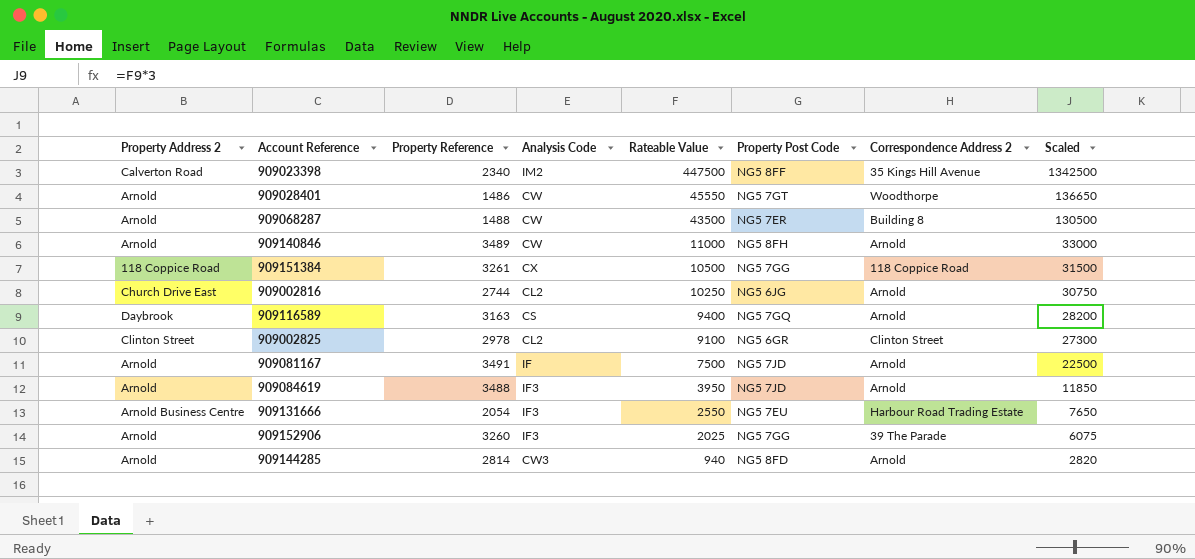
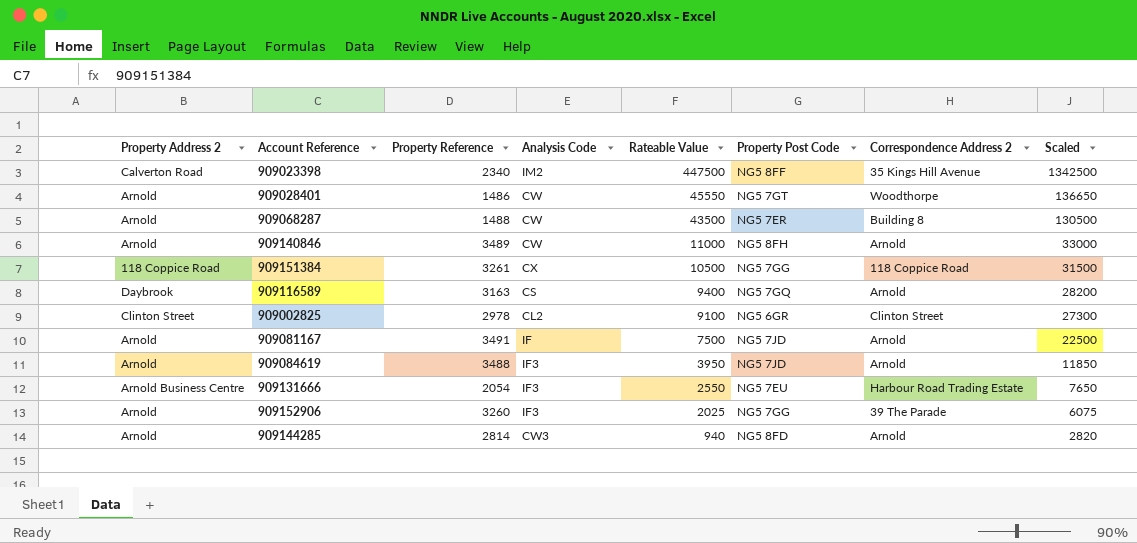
row 909002816: Church Drive East | 2744 | CL2 | 10250 | NG5 6JG | Arnold | 30750 -> none

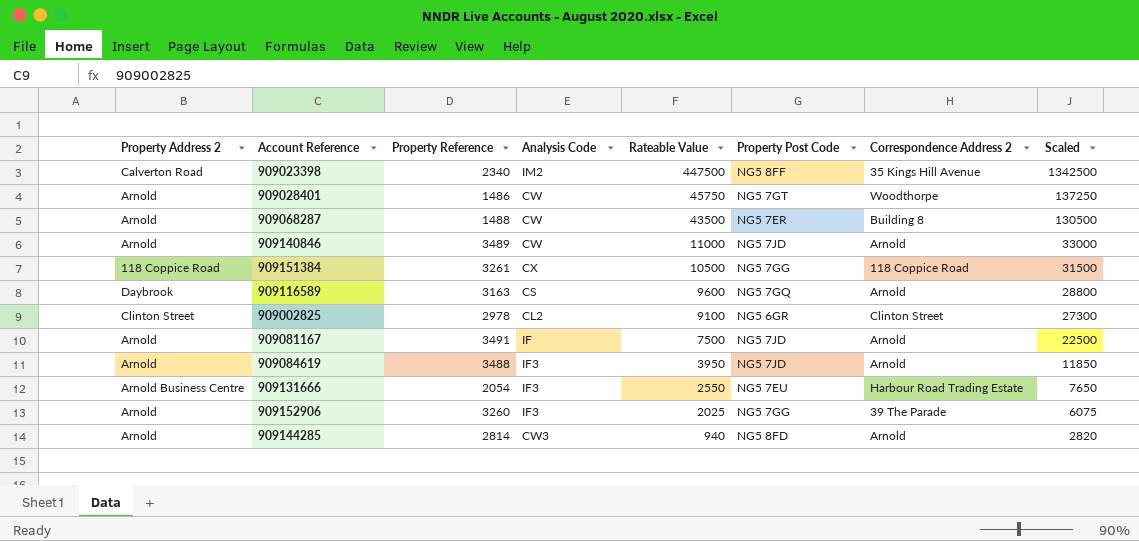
909028401 | Rateable Value: 45550 -> 45750
909028401 | Scaled: 136650 -> 137250
909140846 | Property Post Code: NG5 8FH -> NG5 7JD
909116589 | Rateable Value: 9400 -> 9600
909116589 | Scaled: 28200 -> 28800

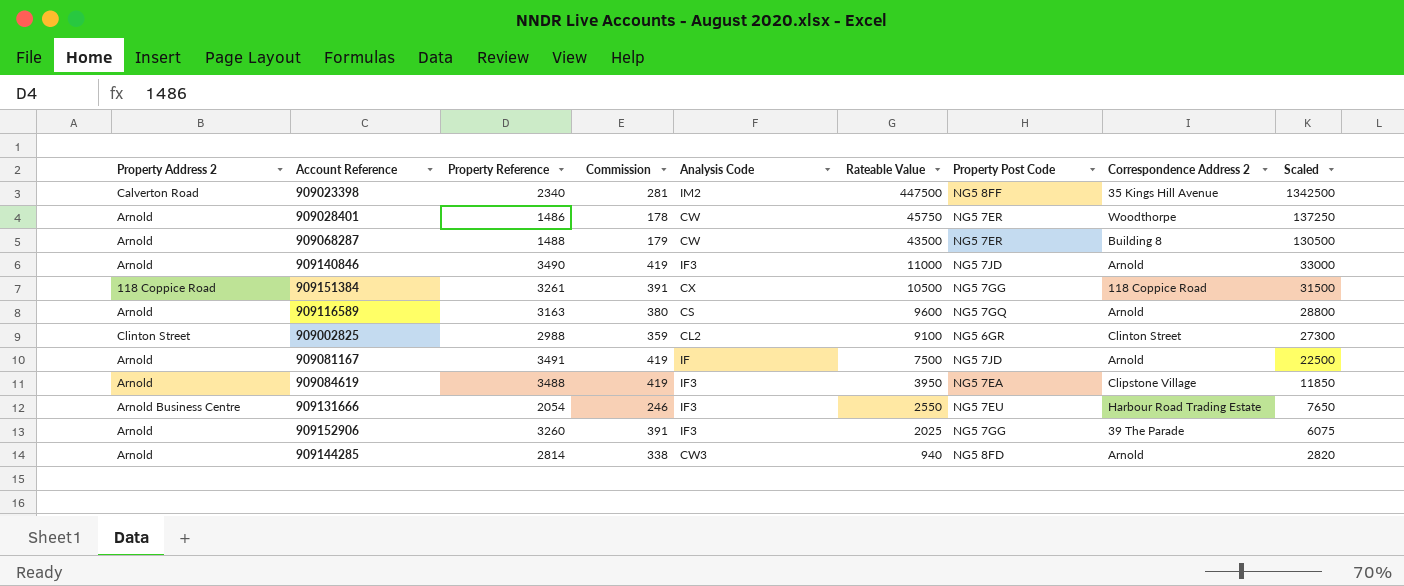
column Commission | formula: none -> [Property Reference] * 0.12
909028401 | Property Post Code: NG5 7GT -> NG5 7ER
909140846 | Property Reference: 3489 -> 3490
909140846 | Analysis Code: CW -> IF3
909116589 | Property Address 2: Daybrook -> Arnold
909002825 | Property Reference: 2978 -> 2988
909084619 | Property Post Code: NG5 7JD -> NG5 7EA
909084619 | Correspondence Address 2: Arnold -> Clipstone Village

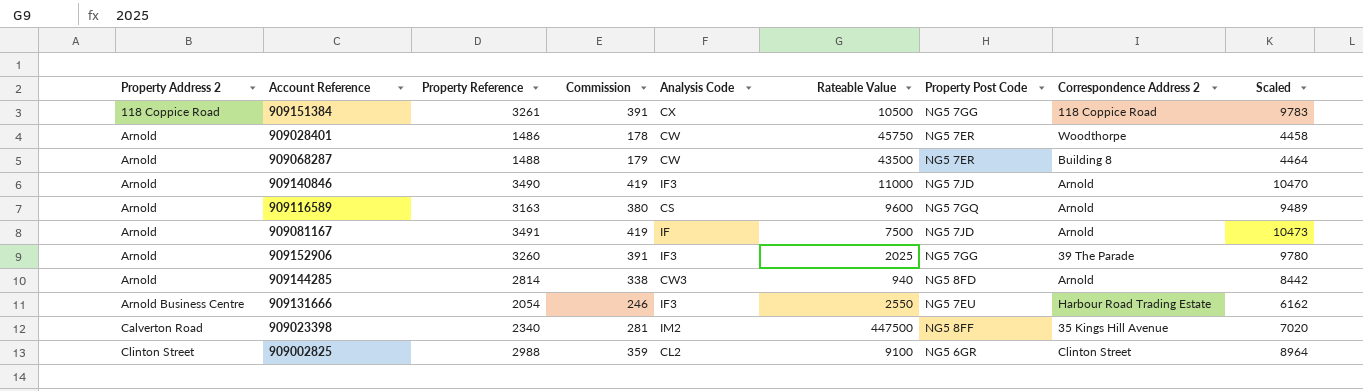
row order: Rateable Value descending -> Property Address 2 ascending
column Scaled | formula: [Rateable Value] * 3 -> [Property Reference] * 3
row 909084619: Arnold | 3488 | 419 | IF3 | 3950 | NG5 7EA | Clipstone Village | 11850 -> none

